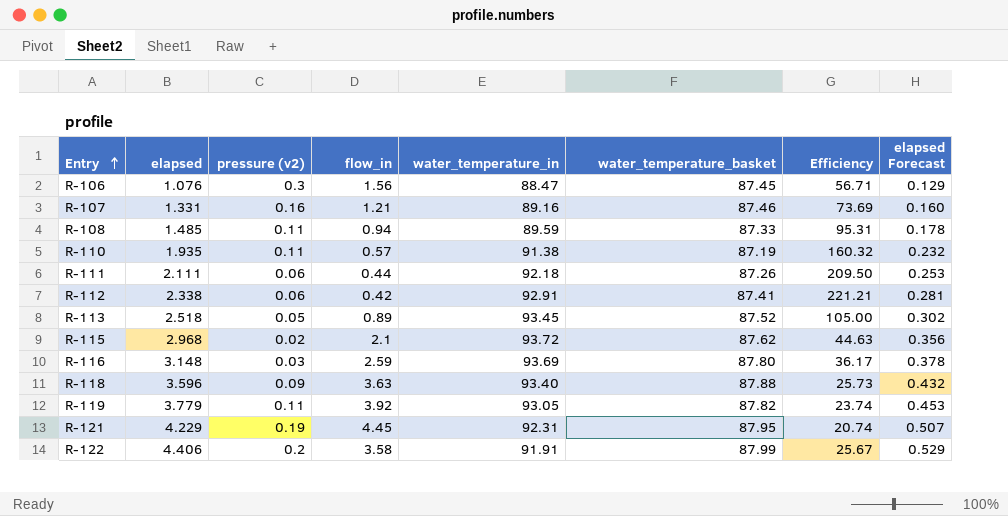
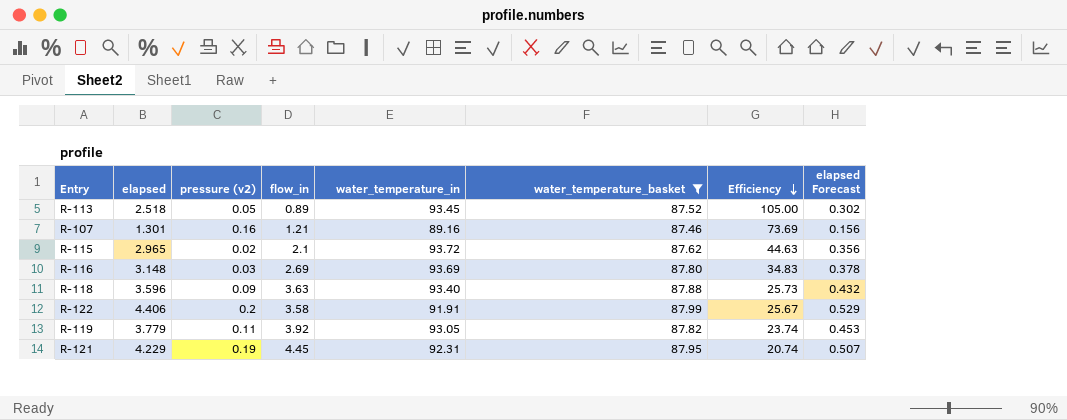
filter: none -> water_temperature_basket >= 87.46
row order: Entry ascending -> Efficiency descending
R-107 | elapsed: 1.331 -> 1.301
R-107 | elapsed Forecast: 0.160 -> 0.156
R-115 | elapsed: 2.968 -> 2.965
R-116 | flow_in: 2.59 -> 2.69
R-116 | Efficiency: 36.17 -> 34.83

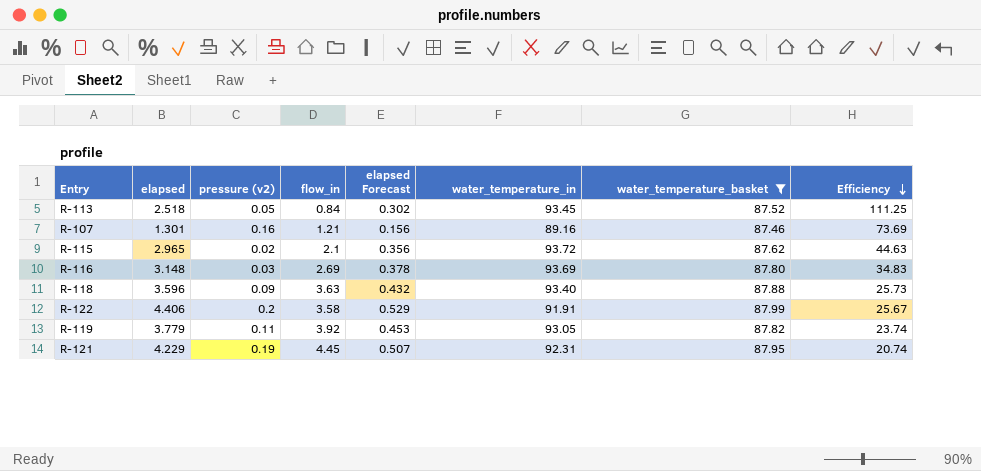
column elapsed Forecast | position: 8 -> 5
R-113 | flow_in: 0.89 -> 0.84
R-113 | Efficiency: 105.00 -> 111.25

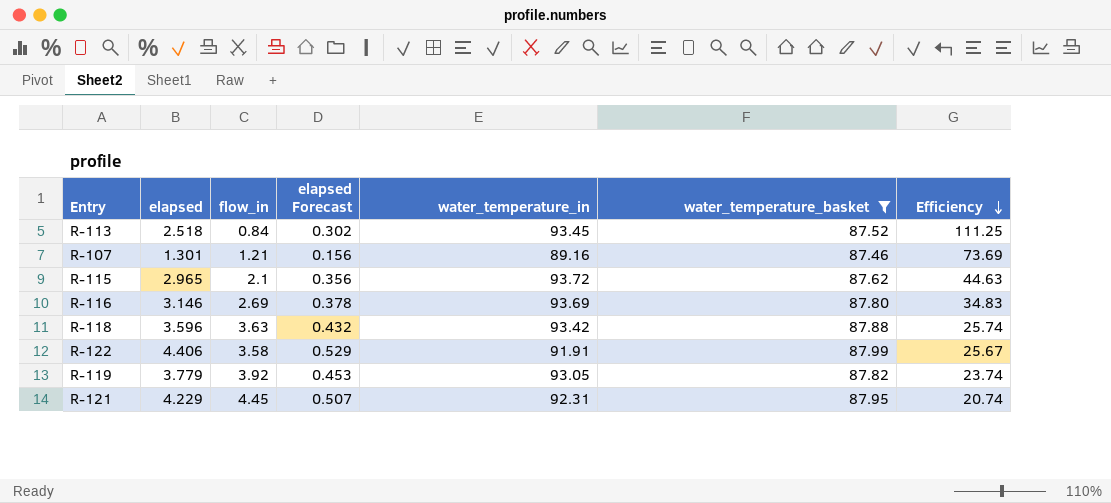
column pressure (v2) | position: 3 -> none
R-116 | elapsed: 3.148 -> 3.146
R-118 | water_temperature_in: 93.40 -> 93.42
R-118 | Efficiency: 25.73 -> 25.74

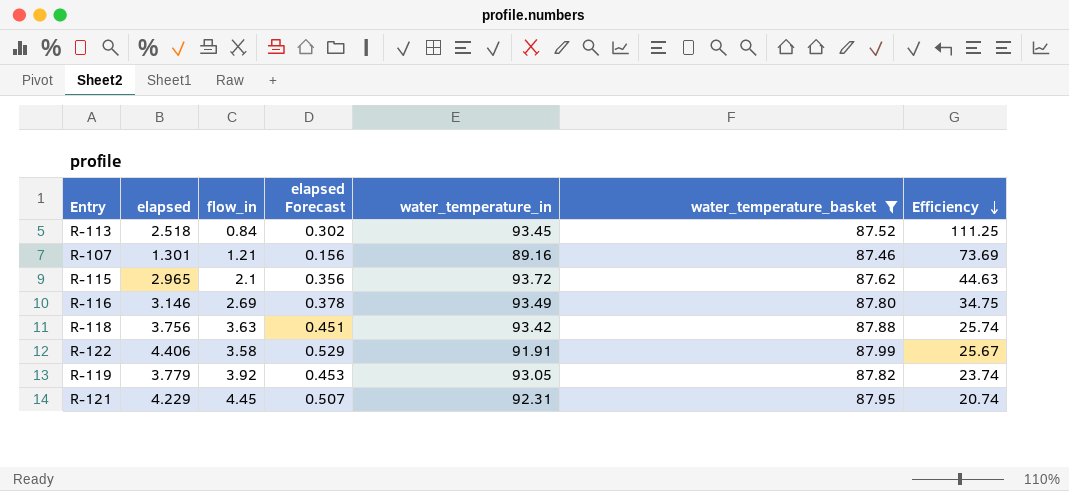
R-116 | water_temperature_in: 93.69 -> 93.49
R-116 | Efficiency: 34.83 -> 34.75
R-118 | elapsed: 3.596 -> 3.756
R-118 | elapsed Forecast: 0.432 -> 0.451

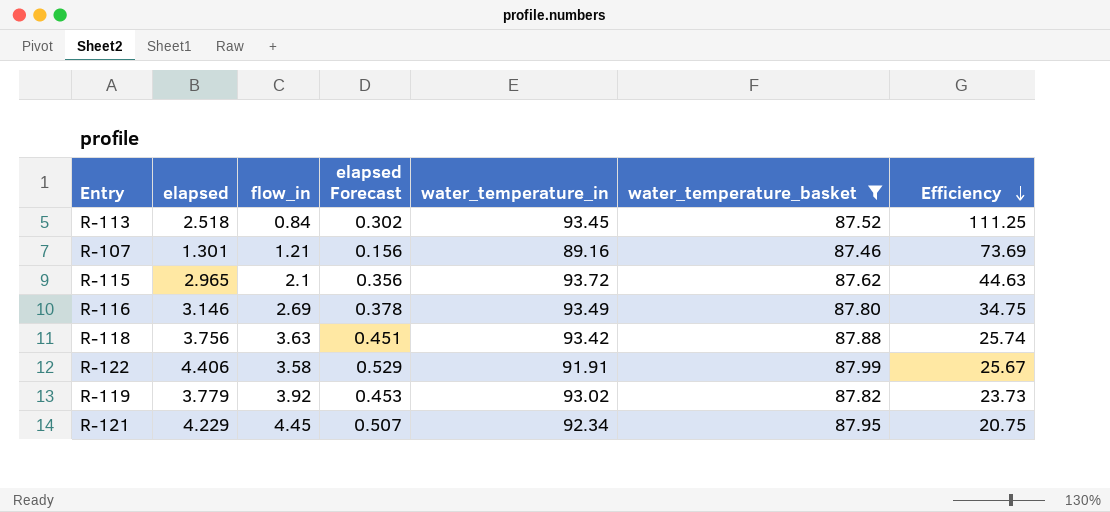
R-119 | water_temperature_in: 93.05 -> 93.02
R-119 | Efficiency: 23.74 -> 23.73
R-121 | water_temperature_in: 92.31 -> 92.34
R-121 | Efficiency: 20.74 -> 20.75

